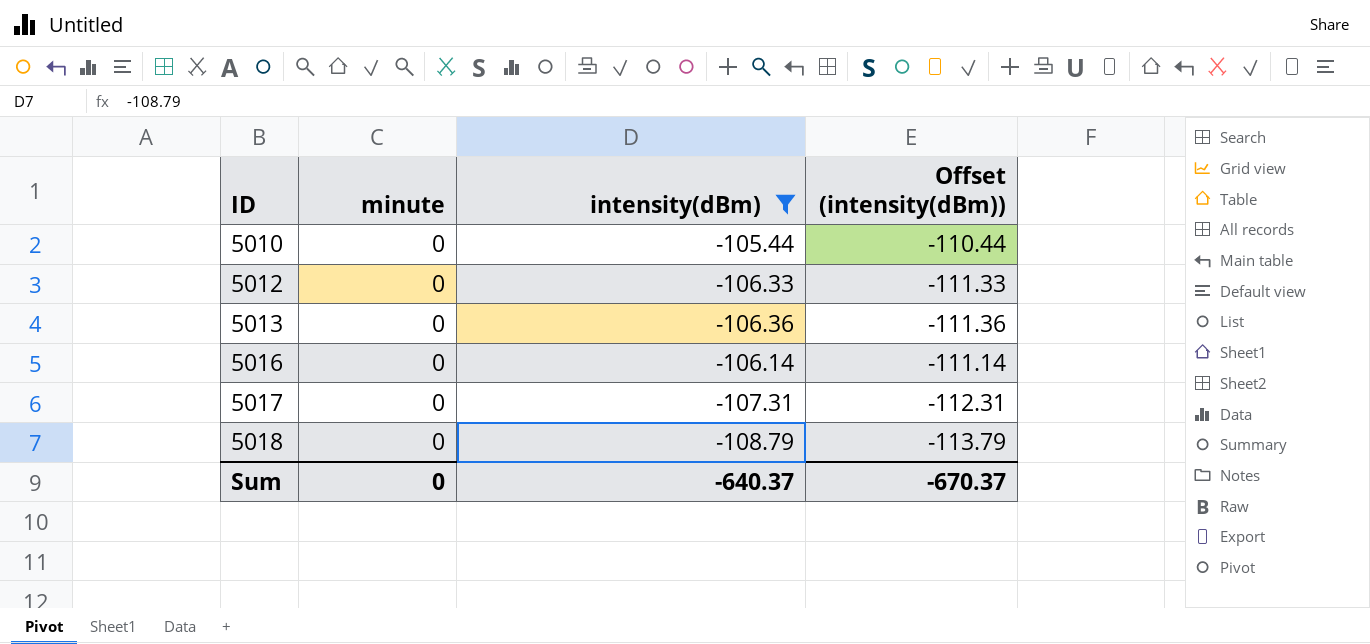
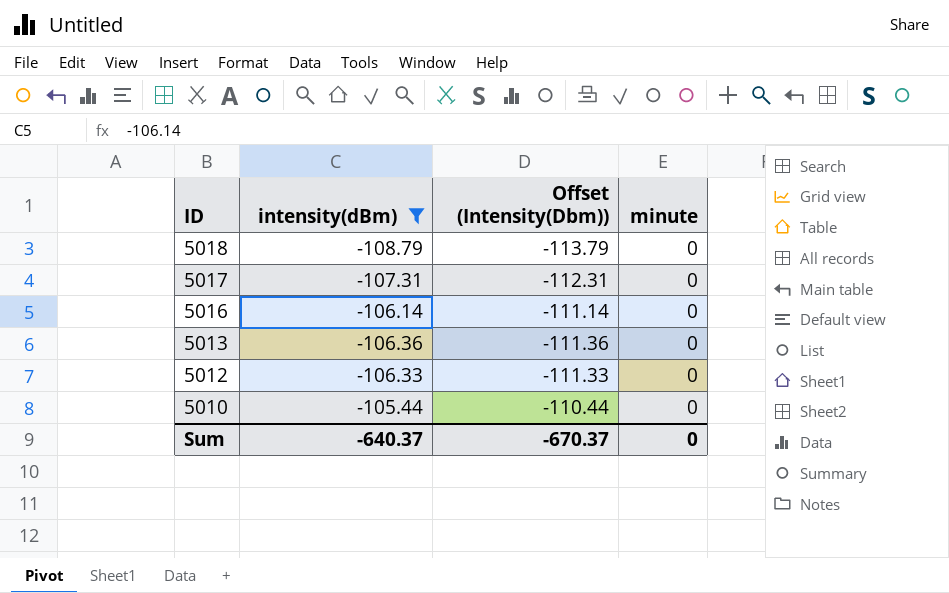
row order: ID ascending -> ID descending
column name: Offset (intensity(dBm)) -> Offset (Intensity(Dbm))
column minute | position: 2 -> 4

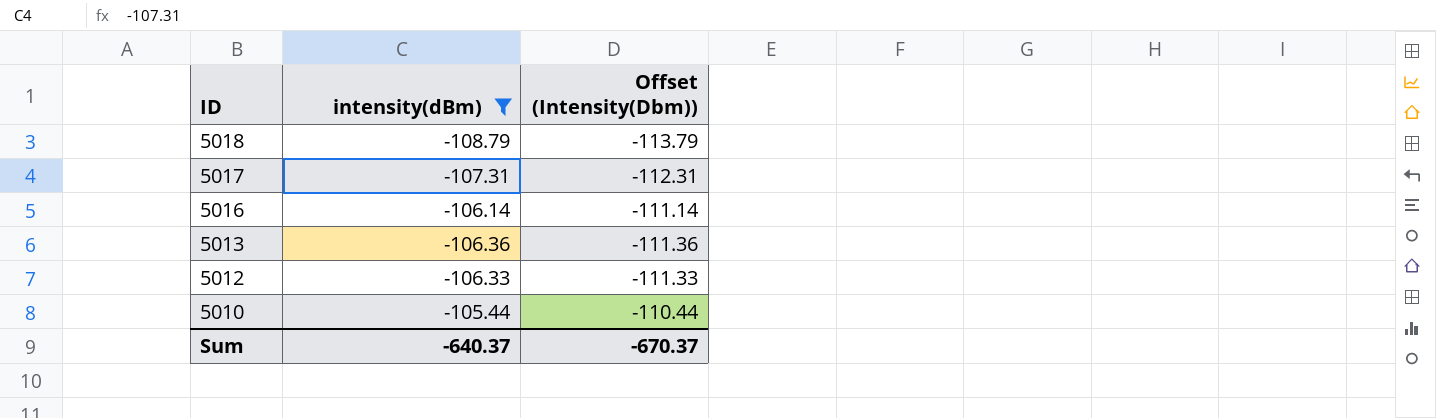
column minute | position: 4 -> none

